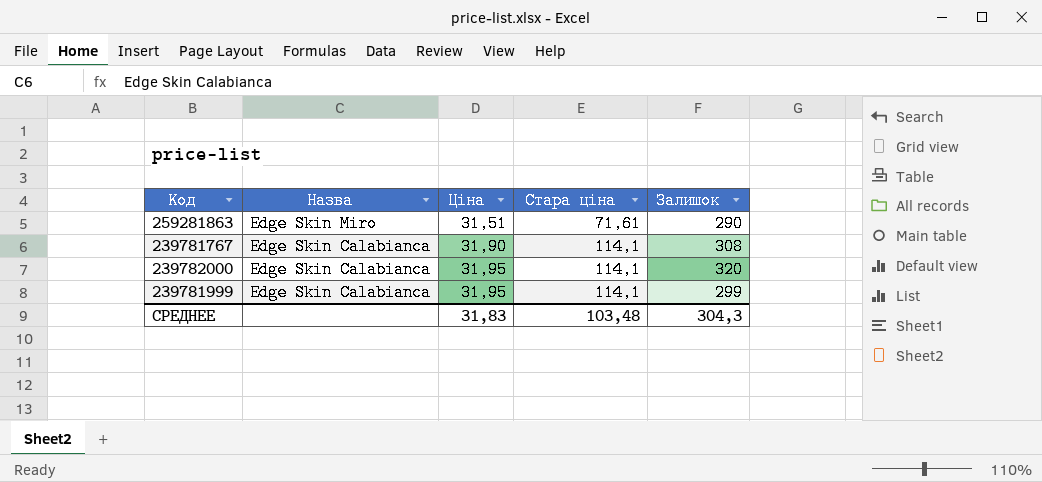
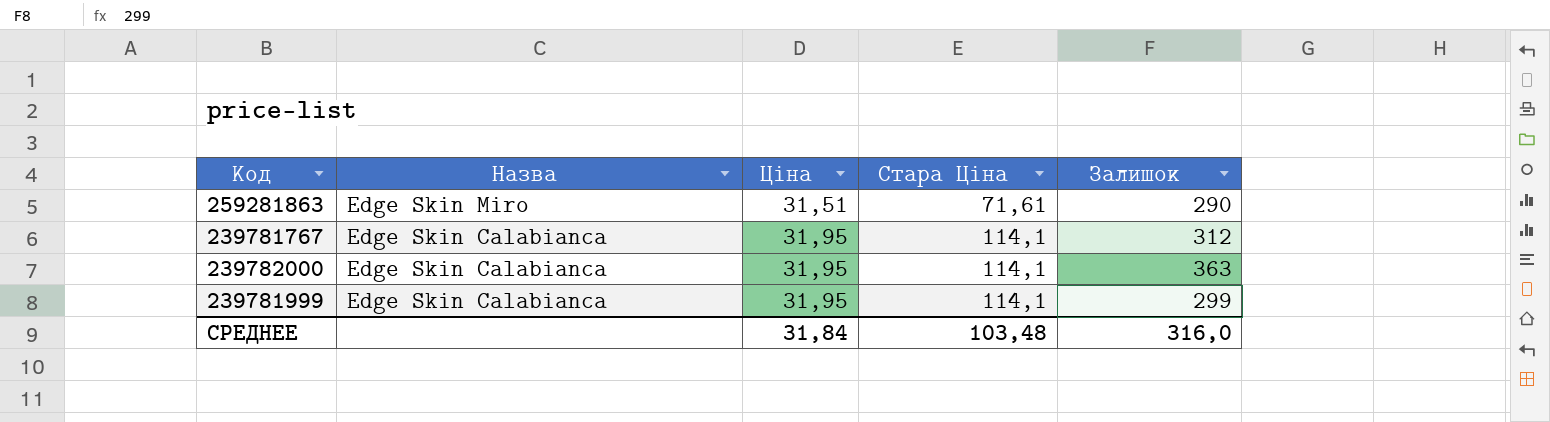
column name: Стара ціна -> Стара Ціна
239781767 | Ціна: 31,90 -> 31,95
239781767 | Залишок: 308 -> 312
239782000 | Залишок: 320 -> 363
СРЕДНЕЕ | Ціна: 31,83 -> 31,84
СРЕДНЕЕ | Залишок: 304,3 -> 316,0

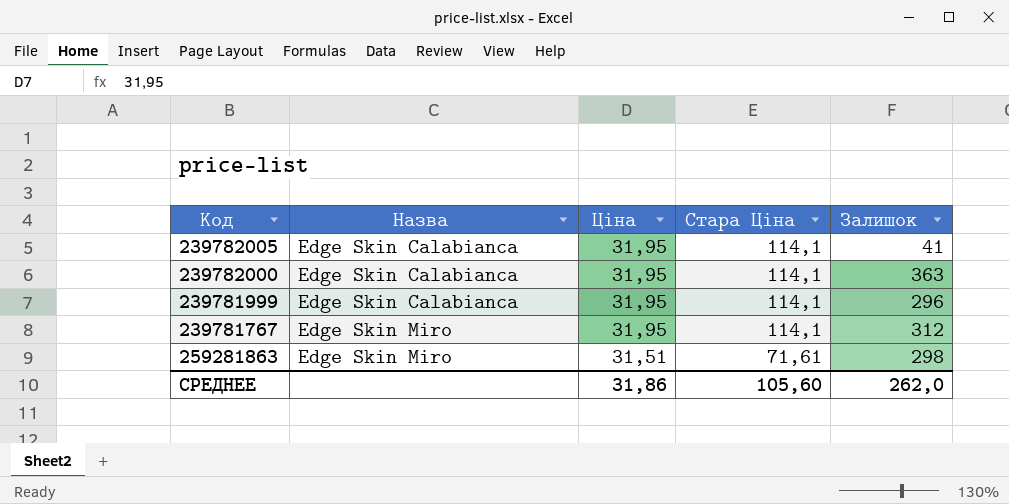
row order: Назва descending -> Назва ascending
row 239782005: none -> Edge Skin Calabianca | 31,95 | 114,1 | 41
239781999 | Залишок: 299 -> 296
239781767 | Назва: Edge Skin Calabianca -> Edge Skin Miro
259281863 | Залишок: 290 -> 298
СРЕДНЕЕ | Ціна: 31,84 -> 31,86
СРЕДНЕЕ | Стара Ціна: 103,48 -> 105,60
СРЕДНЕЕ | Залишок: 316,0 -> 262,0

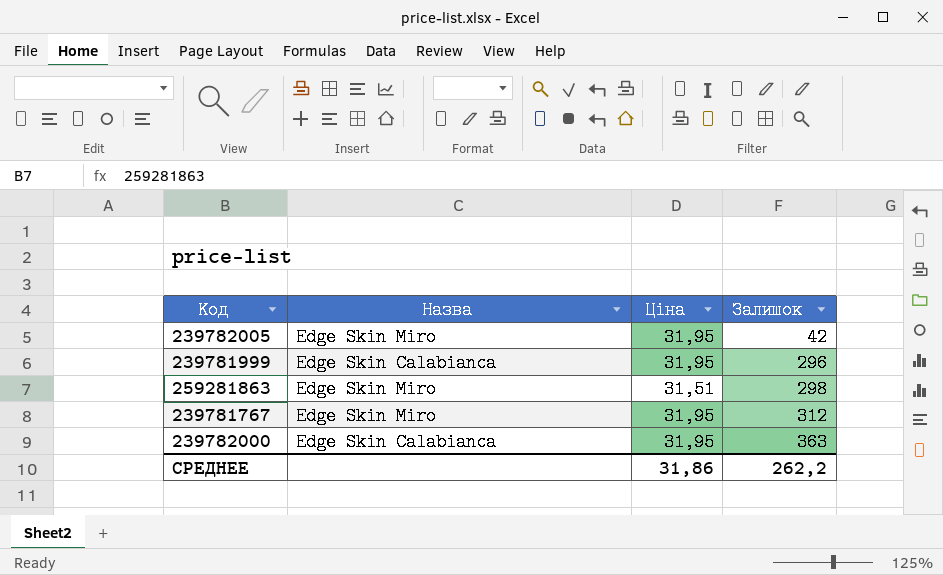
row order: Назва ascending -> Залишок ascending
column Стара Ціна | position: 4 -> none
239782005 | Назва: Edge Skin Calabianca -> Edge Skin Miro
239782005 | Залишок: 41 -> 42
СРЕДНЕЕ | Залишок: 262,0 -> 262,2

